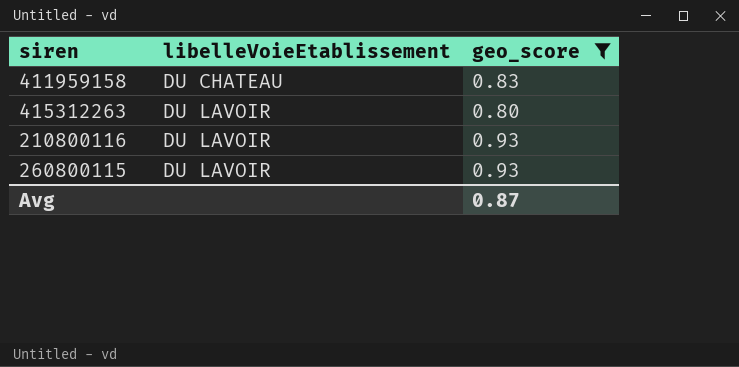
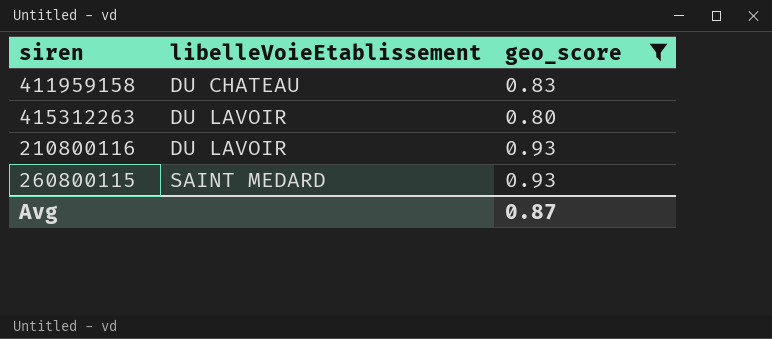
260800115 | libelleVoieEtablissement: DU LAVOIR -> SAINT MEDARD

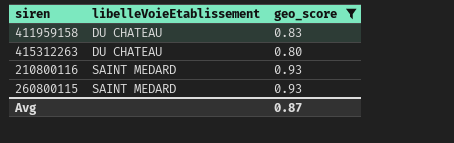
415312263 | libelleVoieEtablissement: DU LAVOIR -> DU CHATEAU
210800116 | libelleVoieEtablissement: DU LAVOIR -> SAINT MEDARD

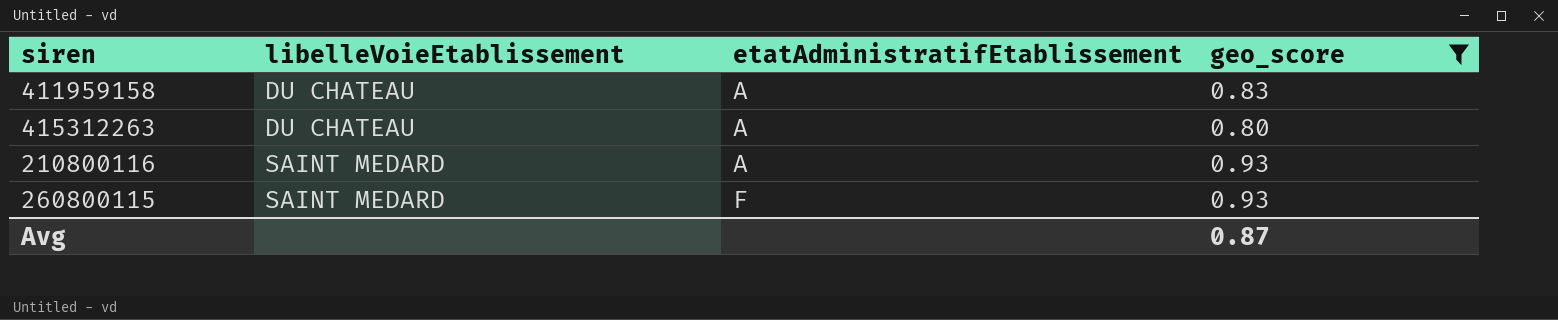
column etatAdministratifEtablissement | position: none -> 3

